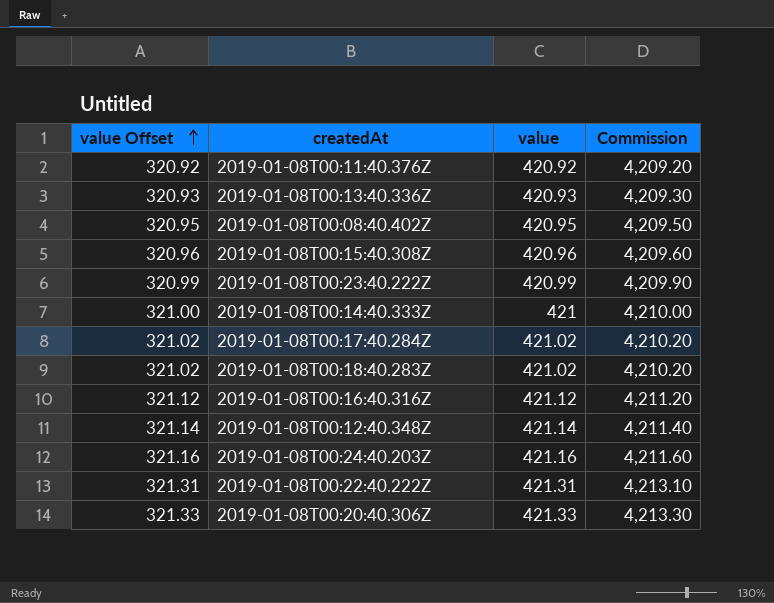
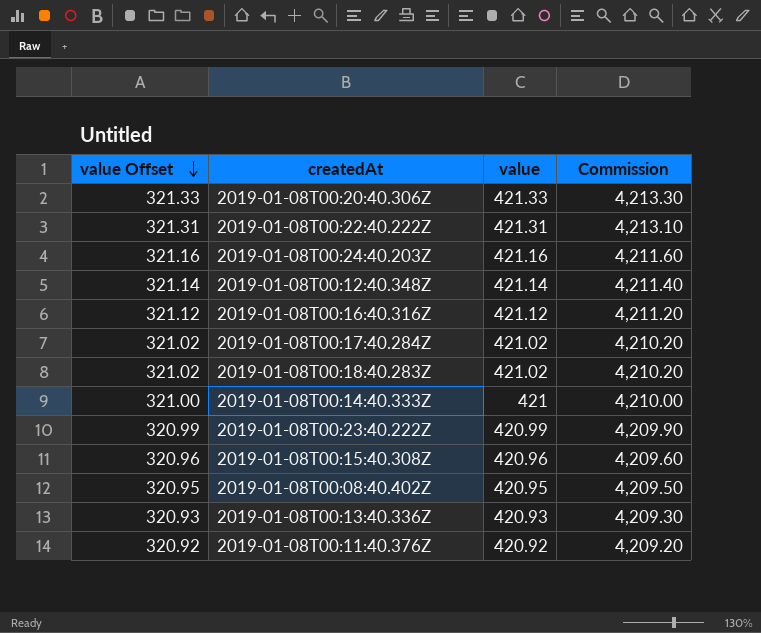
row order: value Offset ascending -> value Offset descending

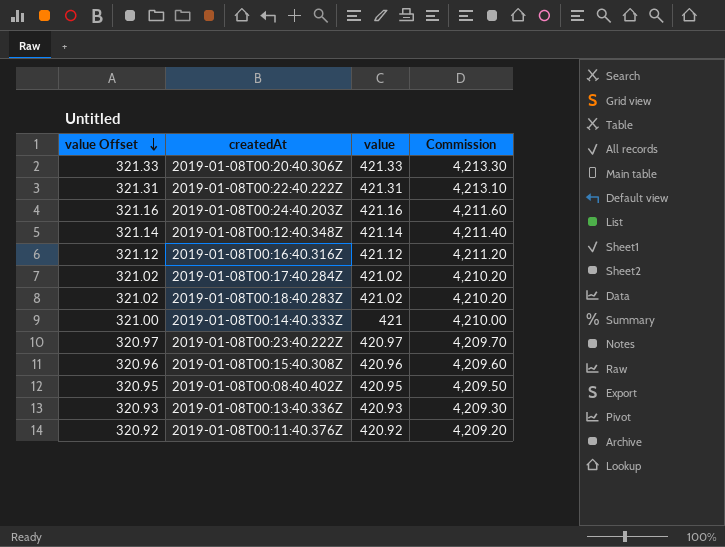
2019-01-08T00:23:40.222Z | value Offset: 320.99 -> 320.97
2019-01-08T00:23:40.222Z | value: 420.99 -> 420.97
2019-01-08T00:23:40.222Z | Commission: 4,209.90 -> 4,209.70

